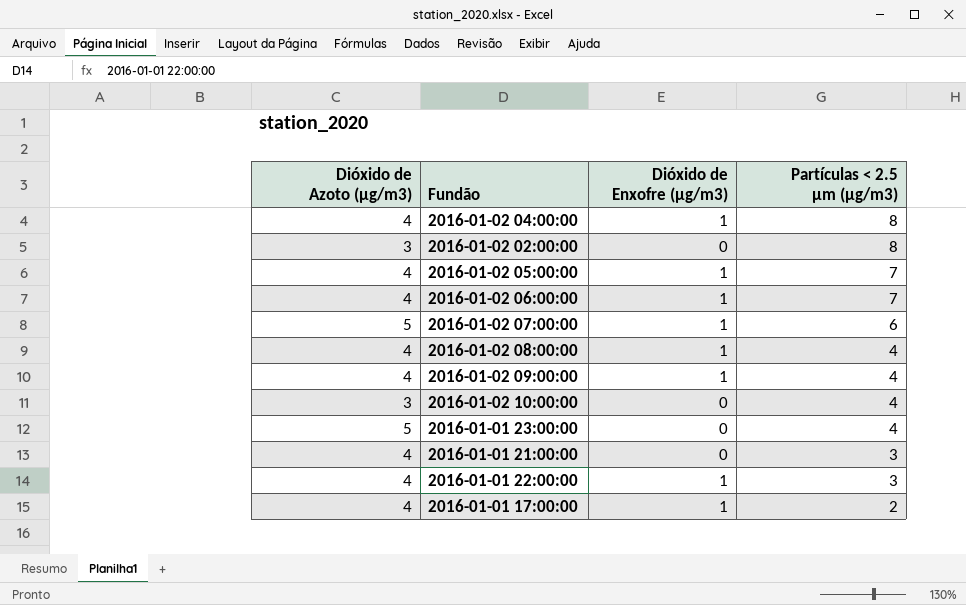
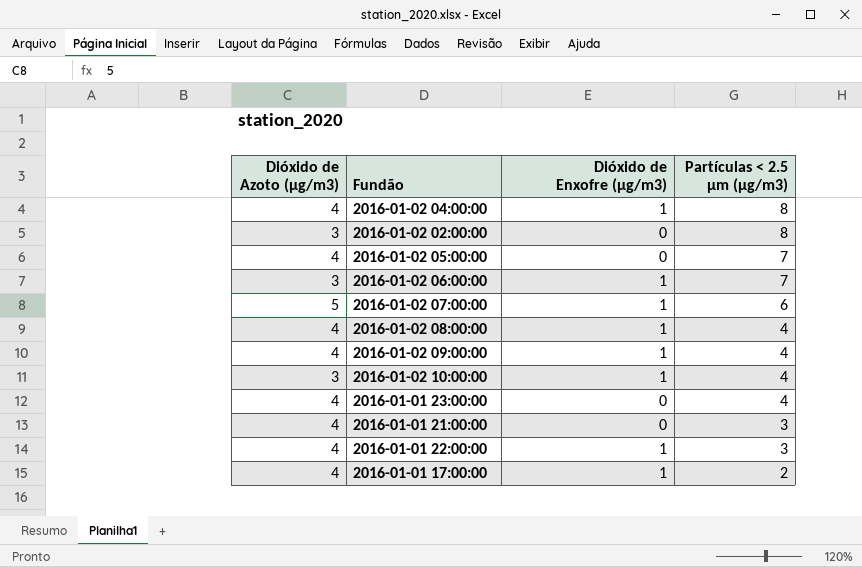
2016-01-02 05:00:00 | Dióxido de Enxofre (µg/m3): 1 -> 0
2016-01-02 06:00:00 | Dióxido de Azoto (µg/m3): 4 -> 3
2016-01-02 10:00:00 | Dióxido de Enxofre (µg/m3): 0 -> 1
2016-01-01 23:00:00 | Dióxido de Azoto (µg/m3): 5 -> 4

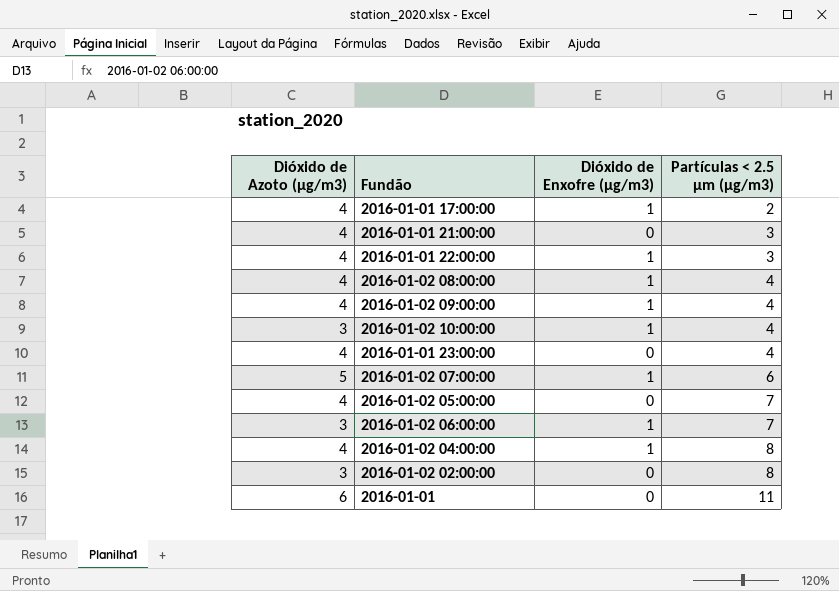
row order: Partículas < 2.5 µm (µg/m3) descending -> Partículas < 2.5 µm (µg/m3) ascending
row 2016-01-01: none -> 6 | 0 | 11

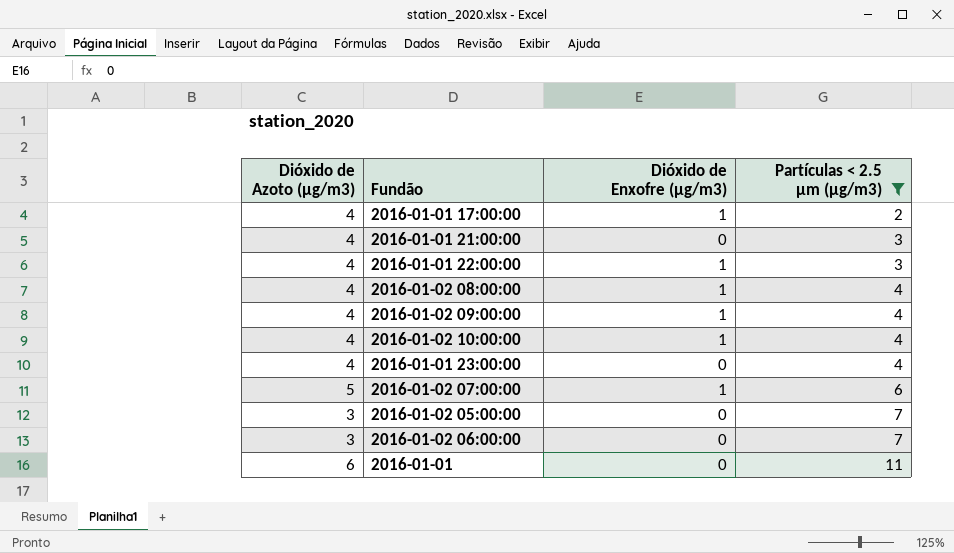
filter: none -> Partículas < 2.5 µm (µg/m3) != 8
2016-01-02 10:00:00 | Dióxido de Azoto (µg/m3): 3 -> 4
2016-01-02 05:00:00 | Dióxido de Azoto (µg/m3): 4 -> 3
2016-01-02 06:00:00 | Dióxido de Enxofre (µg/m3): 1 -> 0

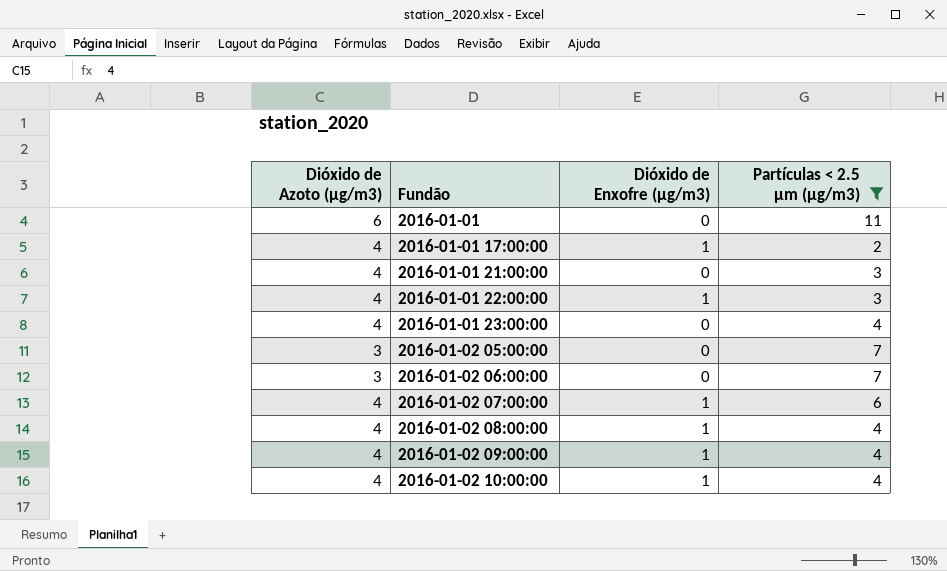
row order: Partículas < 2.5 µm (µg/m3) ascending -> Fundão ascending
2016-01-02 07:00:00 | Dióxido de Azoto (µg/m3): 5 -> 4

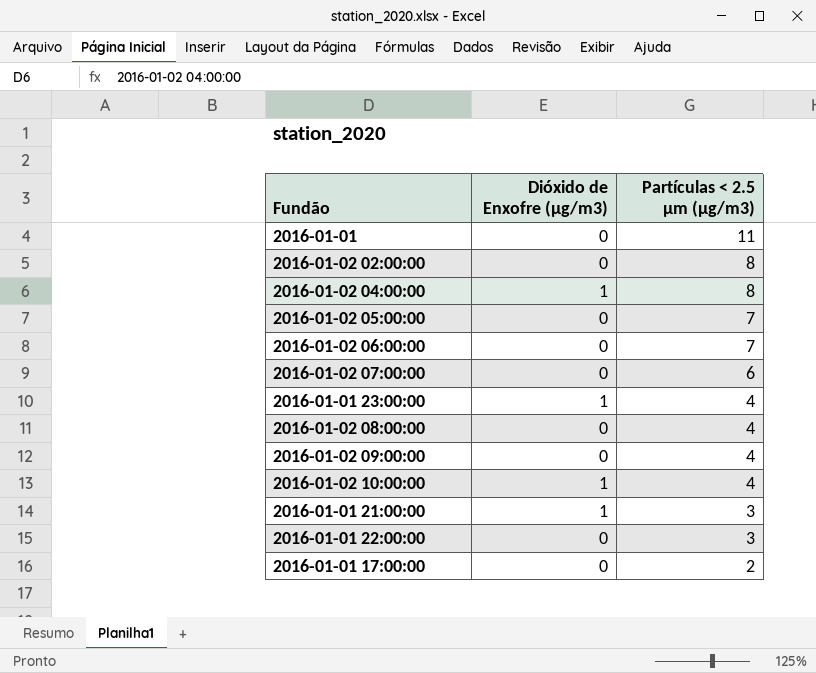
filter: Partículas < 2.5 µm (µg/m3) != 8 -> none
row order: Fundão ascending -> Partículas < 2.5 µm (µg/m3) descending
column Dióxido de Azoto (µg/m3) | position: 1 -> none
2016-01-02 07:00:00 | Dióxido de Enxofre (µg/m3): 1 -> 0
2016-01-01 23:00:00 | Dióxido de Enxofre (µg/m3): 0 -> 1
2016-01-02 08:00:00 | Dióxido de Enxofre (µg/m3): 1 -> 0
2016-01-02 09:00:00 | Dióxido de Enxofre (µg/m3): 1 -> 0
2016-01-01 21:00:00 | Dióxido de Enxofre (µg/m3): 0 -> 1
2016-01-01 22:00:00 | Dióxido de Enxofre (µg/m3): 1 -> 0
2016-01-01 17:00:00 | Dióxido de Enxofre (µg/m3): 1 -> 0

